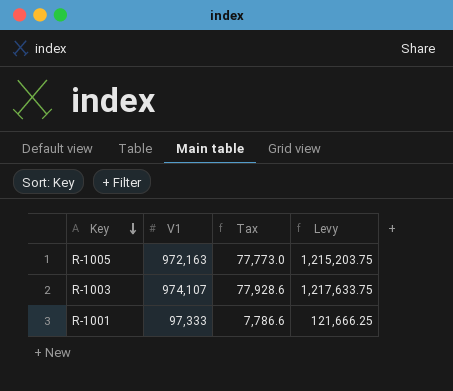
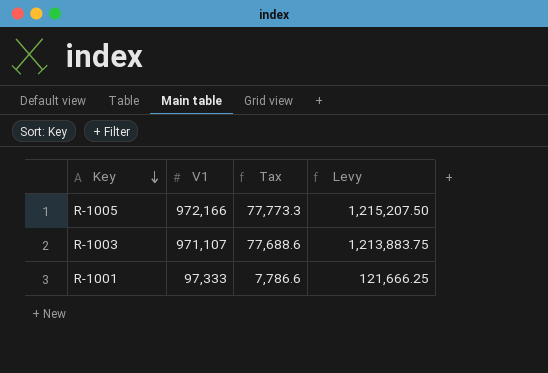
R-1005 | V1: 972,163 -> 972,166
R-1005 | Tax: 77,773.0 -> 77,773.3
R-1005 | Levy: 1,215,203.75 -> 1,215,207.50
R-1003 | V1: 974,107 -> 971,107
R-1003 | Tax: 77,928.6 -> 77,688.6
R-1003 | Levy: 1,217,633.75 -> 1,213,883.75

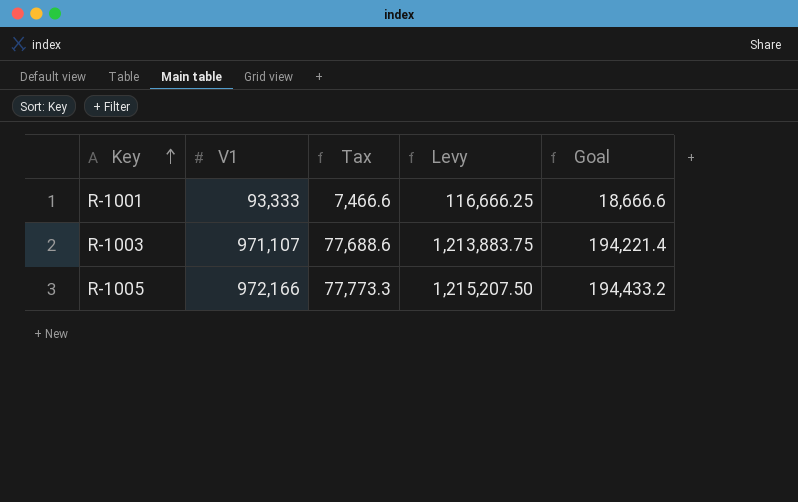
row order: Key descending -> Key ascending
column Goal | formula: none -> [V1] * 0.2
R-1001 | V1: 97,333 -> 93,333
R-1001 | Tax: 7,786.6 -> 7,466.6
R-1001 | Levy: 121,666.25 -> 116,666.25

